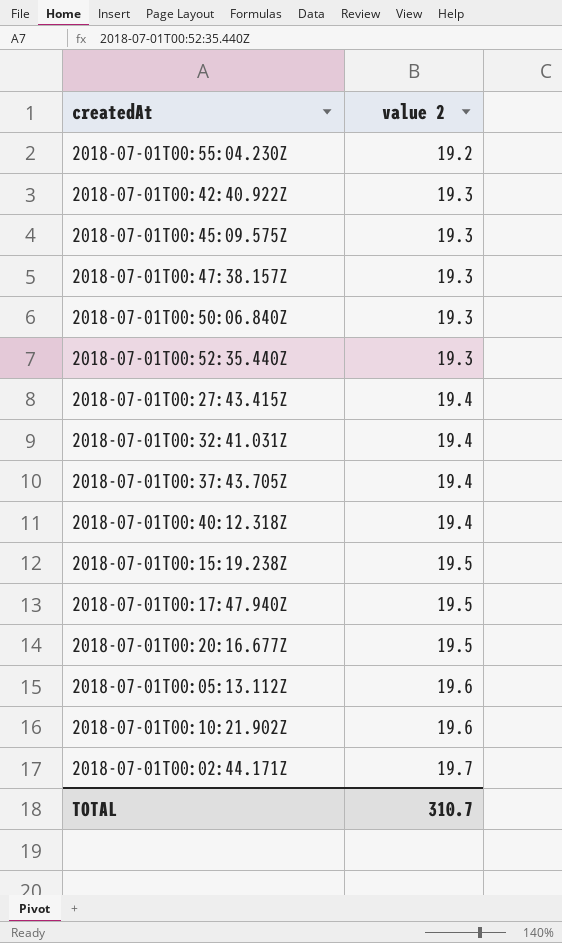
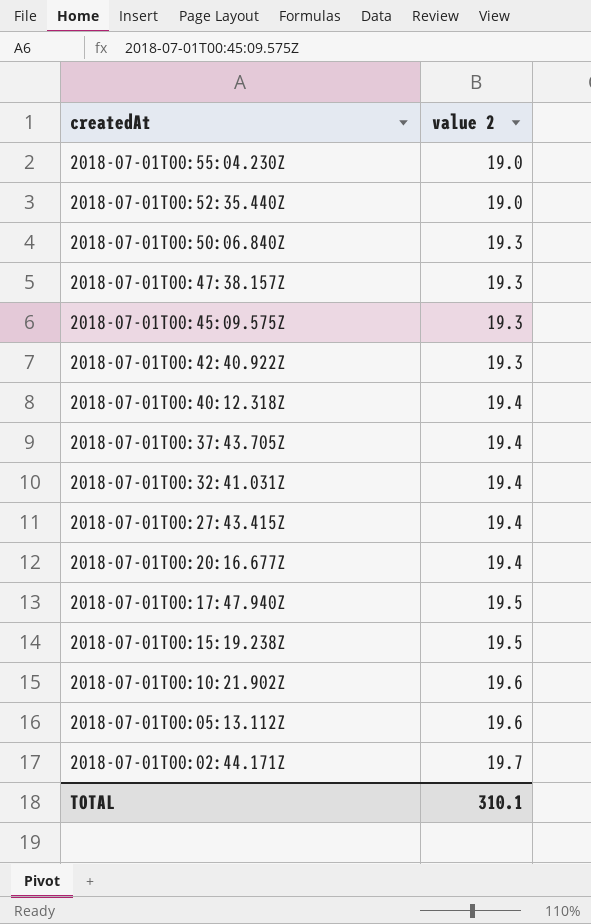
row order: value 2 ascending -> createdAt descending
2018-07-01T00:55:04.230Z | value 2: 19.2 -> 19.0
2018-07-01T00:52:35.440Z | value 2: 19.3 -> 19.0
2018-07-01T00:20:16.677Z | value 2: 19.5 -> 19.4
TOTAL | value 2: 310.7 -> 310.1

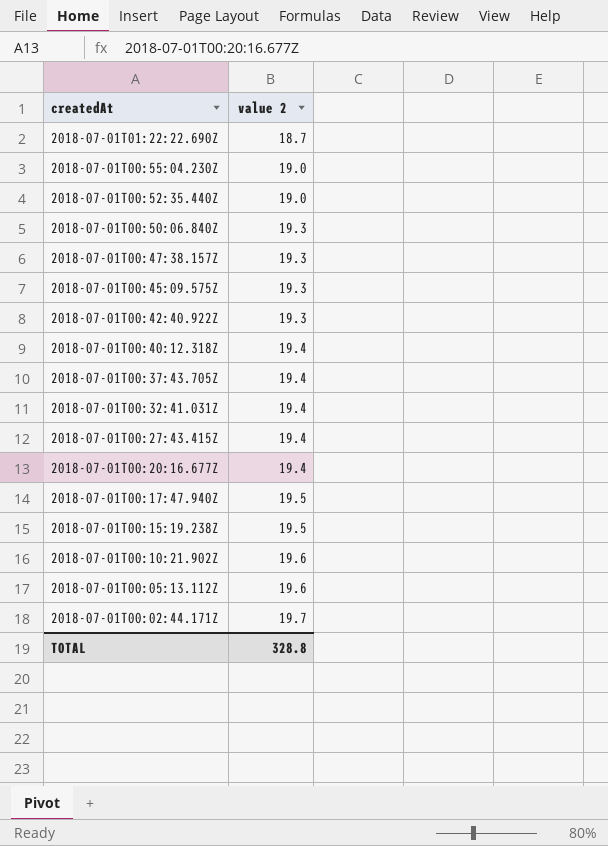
row 2018-07-01T01:22:22.690Z: none -> 18.7
TOTAL | value 2: 310.1 -> 328.8

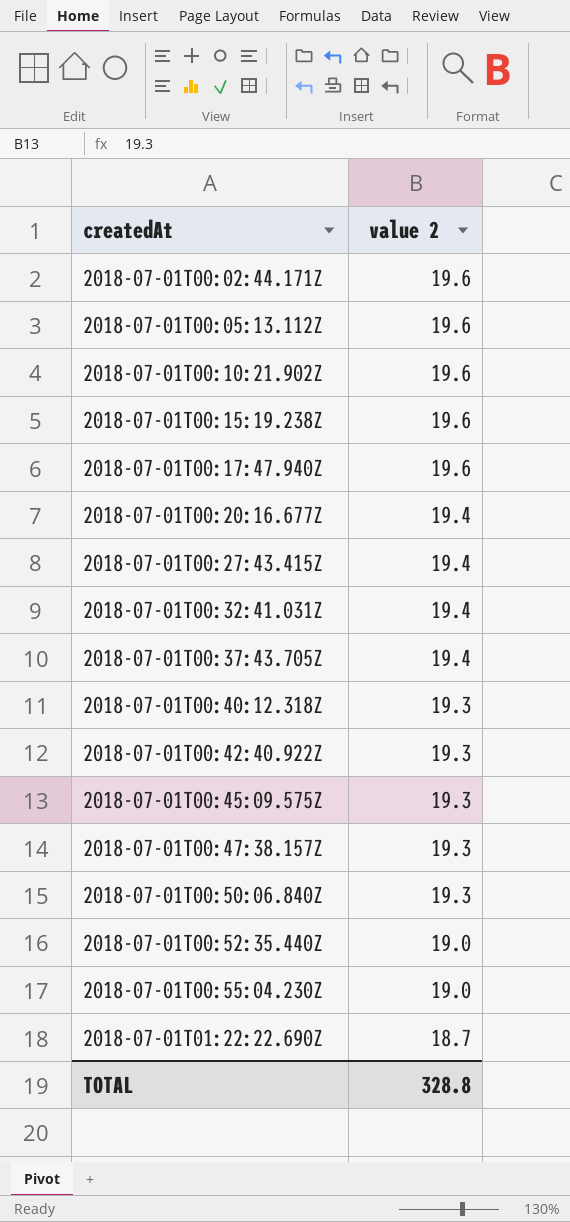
row order: createdAt descending -> createdAt ascending
2018-07-01T00:02:44.171Z | value 2: 19.7 -> 19.6
2018-07-01T00:15:19.238Z | value 2: 19.5 -> 19.6
2018-07-01T00:17:47.940Z | value 2: 19.5 -> 19.6
2018-07-01T00:40:12.318Z | value 2: 19.4 -> 19.3

